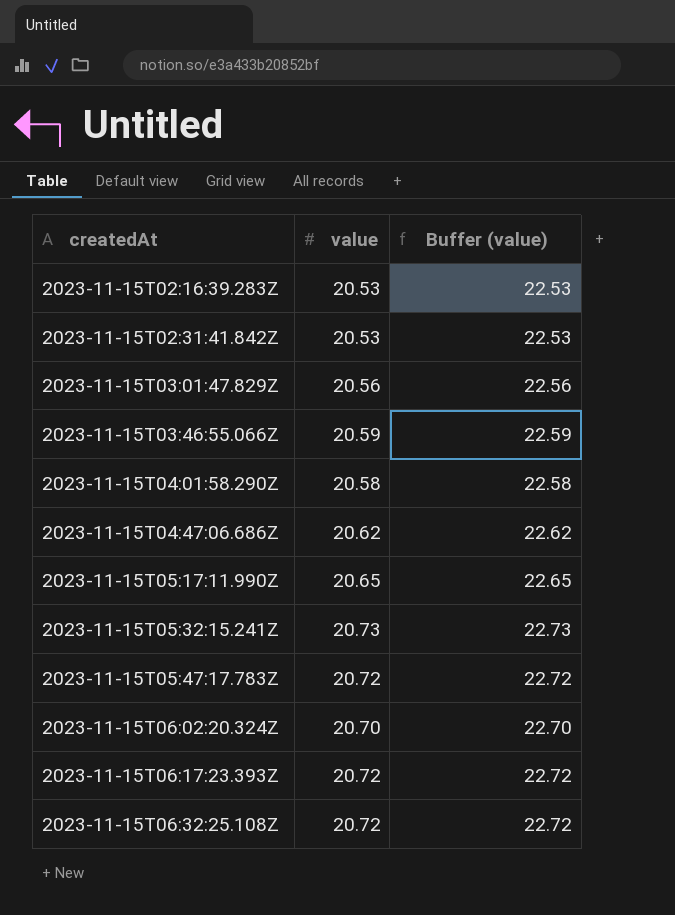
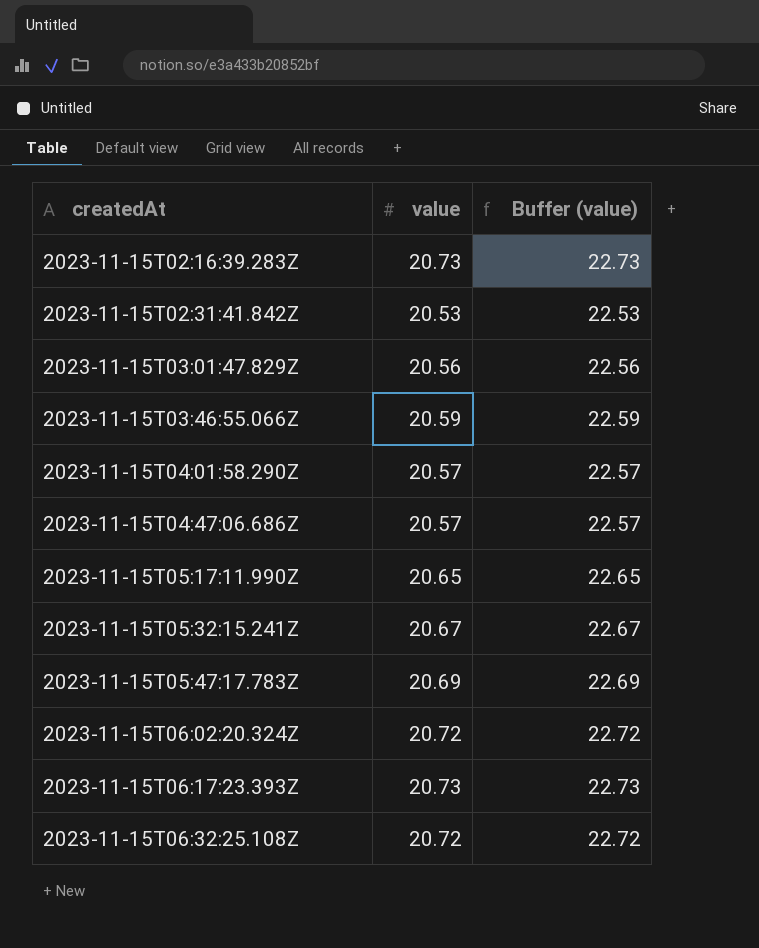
2023-11-15T02:16:39.283Z | value: 20.53 -> 20.73
2023-11-15T02:16:39.283Z | Buffer (value): 22.53 -> 22.73
2023-11-15T04:01:58.290Z | value: 20.58 -> 20.57
2023-11-15T04:01:58.290Z | Buffer (value): 22.58 -> 22.57
2023-11-15T04:47:06.686Z | value: 20.62 -> 20.57
2023-11-15T04:47:06.686Z | Buffer (value): 22.62 -> 22.57
2023-11-15T05:32:15.241Z | value: 20.73 -> 20.67
2023-11-15T05:32:15.241Z | Buffer (value): 22.73 -> 22.67
2023-11-15T05:47:17.783Z | value: 20.72 -> 20.69
2023-11-15T05:47:17.783Z | Buffer (value): 22.72 -> 22.69
2023-11-15T06:02:20.324Z | value: 20.70 -> 20.72
2023-11-15T06:02:20.324Z | Buffer (value): 22.70 -> 22.72
2023-11-15T06:17:23.393Z | value: 20.72 -> 20.73
2023-11-15T06:17:23.393Z | Buffer (value): 22.72 -> 22.73

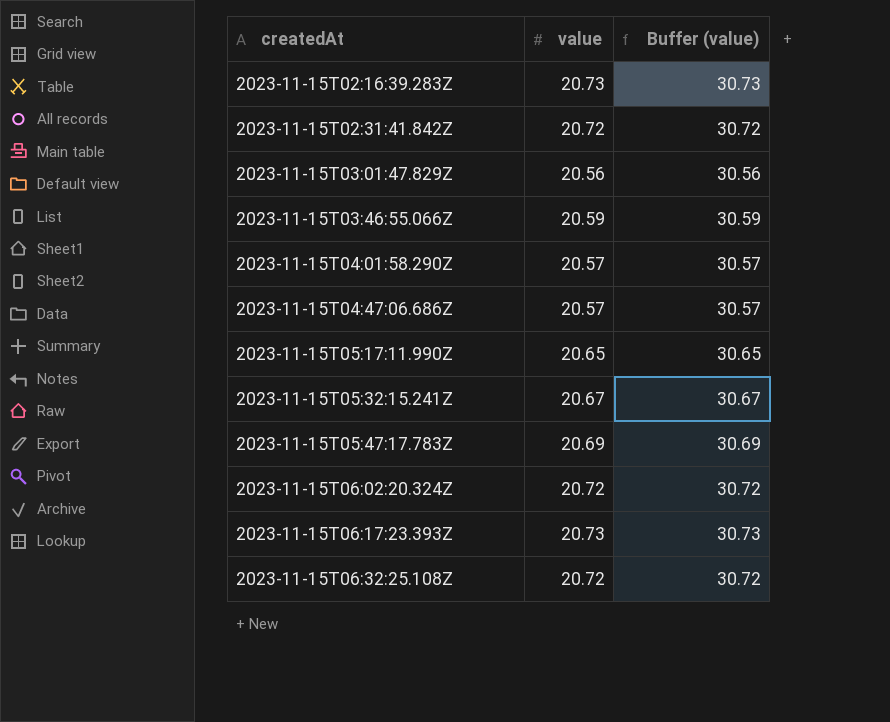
column Buffer (value) | formula: [value] + 2 -> [value] + 10
2023-11-15T02:31:41.842Z | value: 20.53 -> 20.72

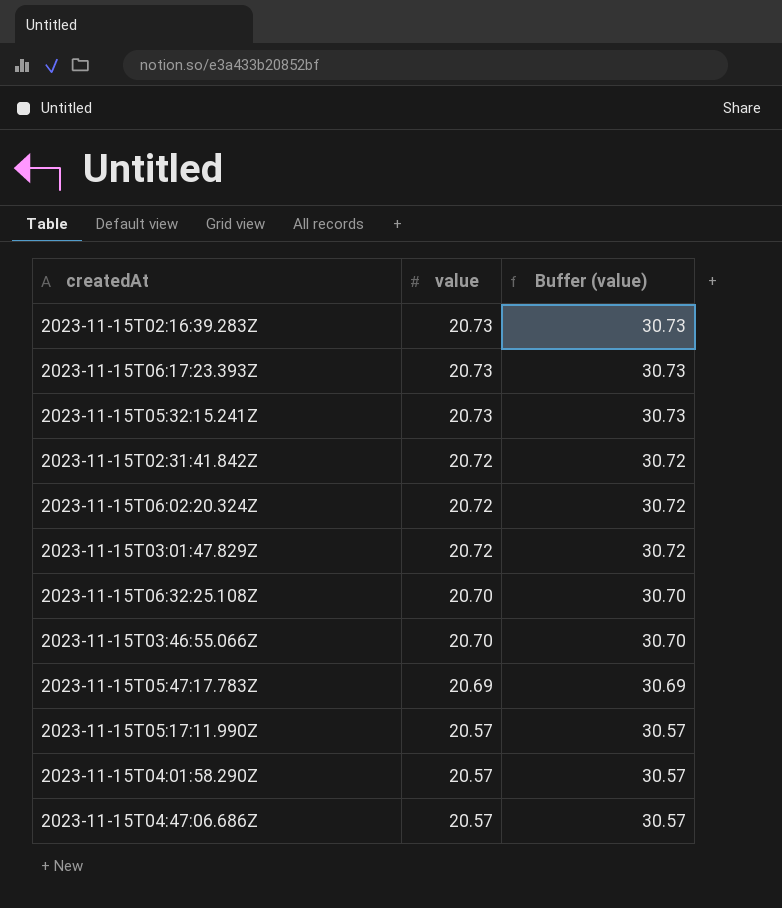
row order: createdAt ascending -> value descending
2023-11-15T05:32:15.241Z | value: 20.67 -> 20.73
2023-11-15T05:32:15.241Z | Buffer (value): 30.67 -> 30.73
2023-11-15T03:01:47.829Z | value: 20.56 -> 20.72
2023-11-15T03:01:47.829Z | Buffer (value): 30.56 -> 30.72
2023-11-15T06:32:25.108Z | value: 20.72 -> 20.70
2023-11-15T06:32:25.108Z | Buffer (value): 30.72 -> 30.70
2023-11-15T03:46:55.066Z | value: 20.59 -> 20.70
2023-11-15T03:46:55.066Z | Buffer (value): 30.59 -> 30.70
2023-11-15T05:17:11.990Z | value: 20.65 -> 20.57
2023-11-15T05:17:11.990Z | Buffer (value): 30.65 -> 30.57

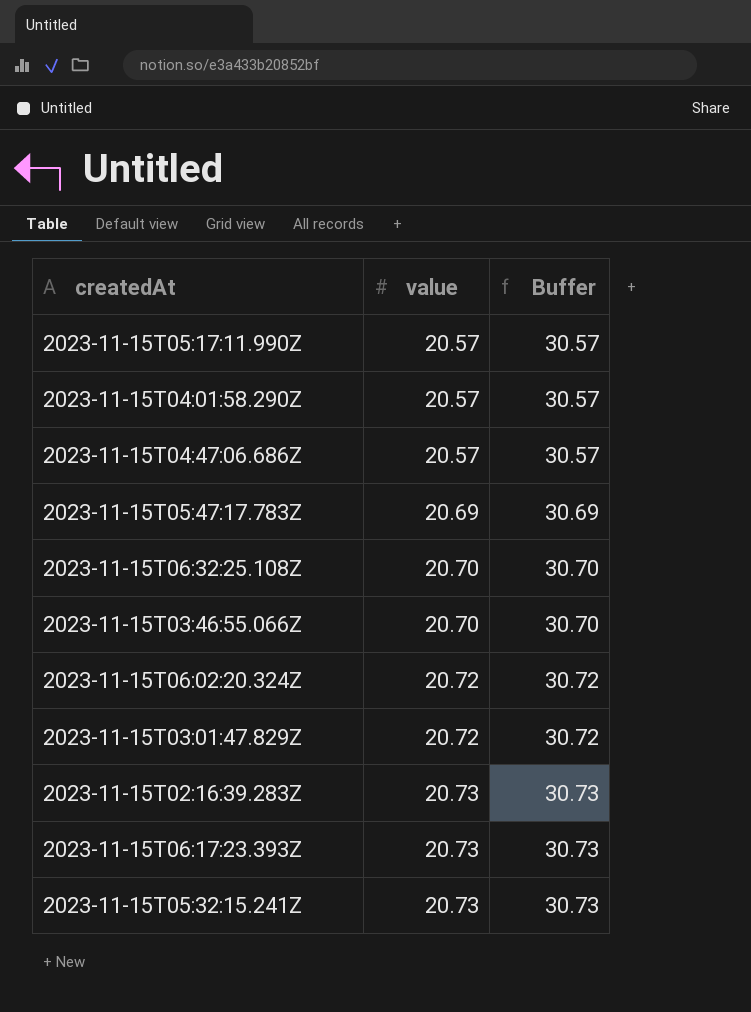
row order: value descending -> value ascending
column name: Buffer (value) -> Buffer
row 2023-11-15T02:31:41.842Z: 20.72 | 30.72 -> none

